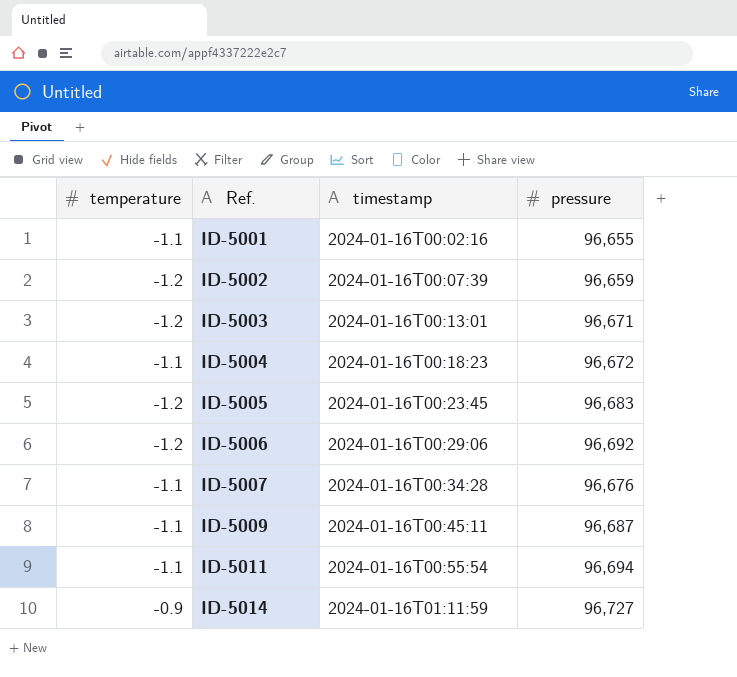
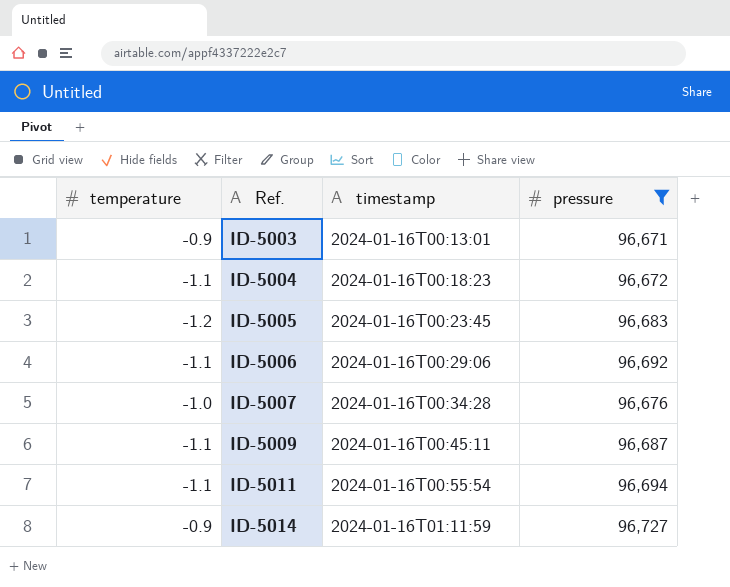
filter: none -> pressure >= 96,671
ID-5003 | temperature: -1.2 -> -0.9
ID-5006 | temperature: -1.2 -> -1.1
ID-5007 | temperature: -1.1 -> -1.0

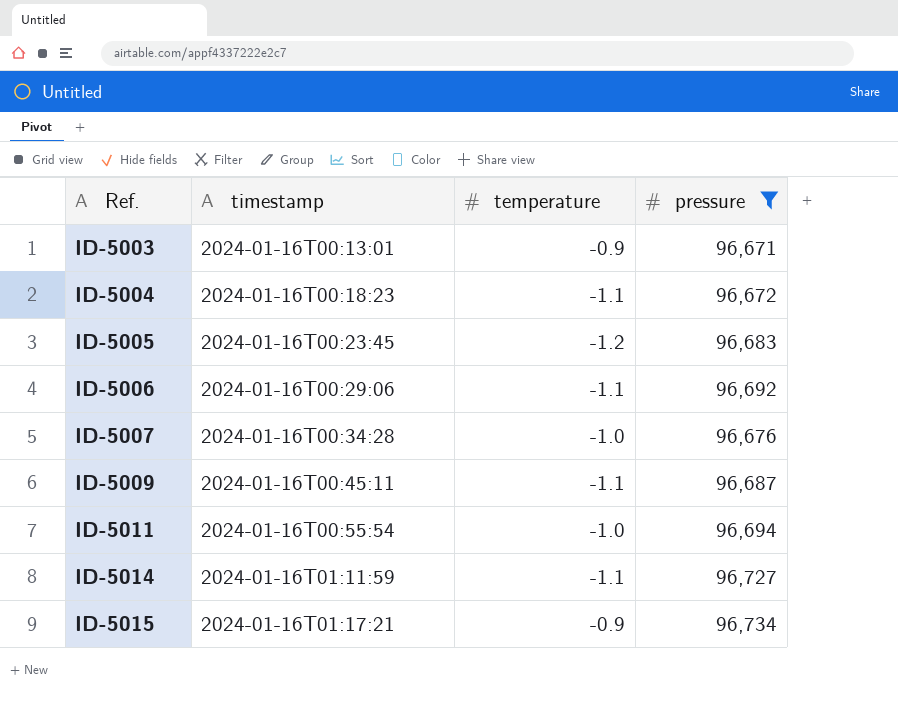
column temperature | position: 1 -> 3
ID-5011 | temperature: -1.1 -> -1.0
ID-5014 | temperature: -0.9 -> -1.1
row ID-5015: none -> 2024-01-16T01:17:21 | -0.9 | 96,734

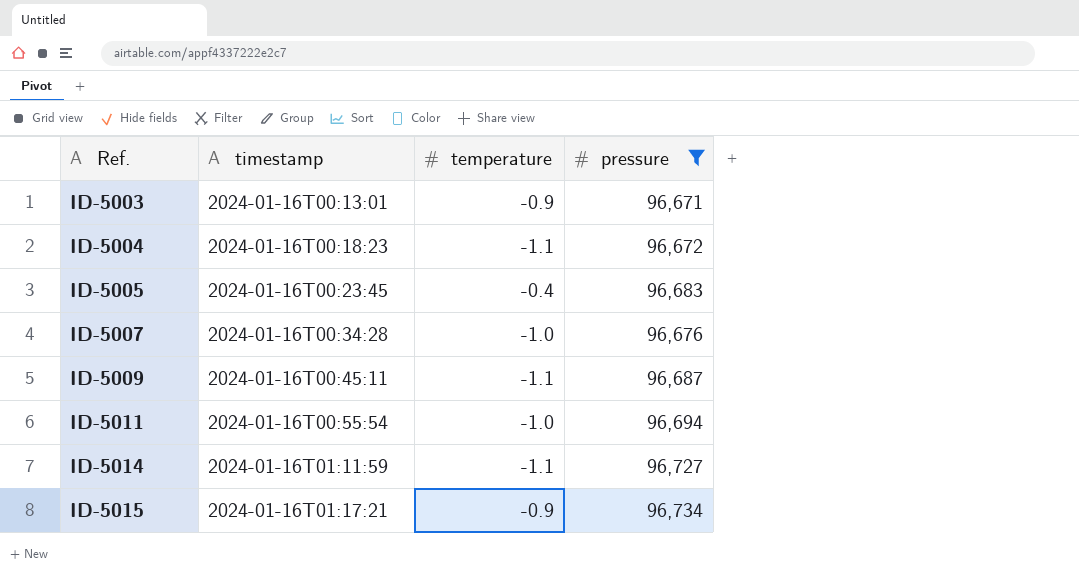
row ID-5006: 2024-01-16T00:29:06 | -1.1 | 96,692 -> none
ID-5005 | temperature: -1.2 -> -0.4

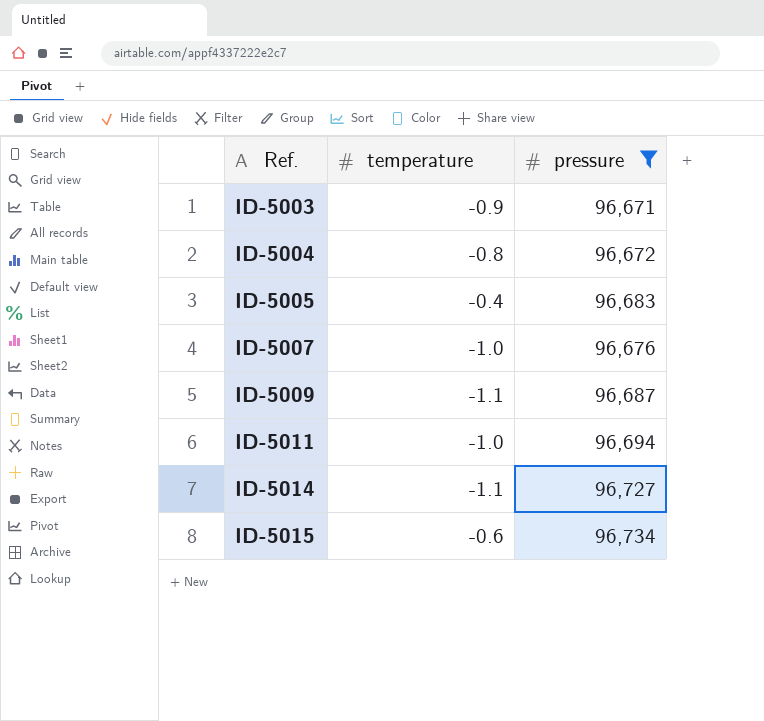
column timestamp | position: 2 -> none
ID-5004 | temperature: -1.1 -> -0.8
ID-5015 | temperature: -0.9 -> -0.6

